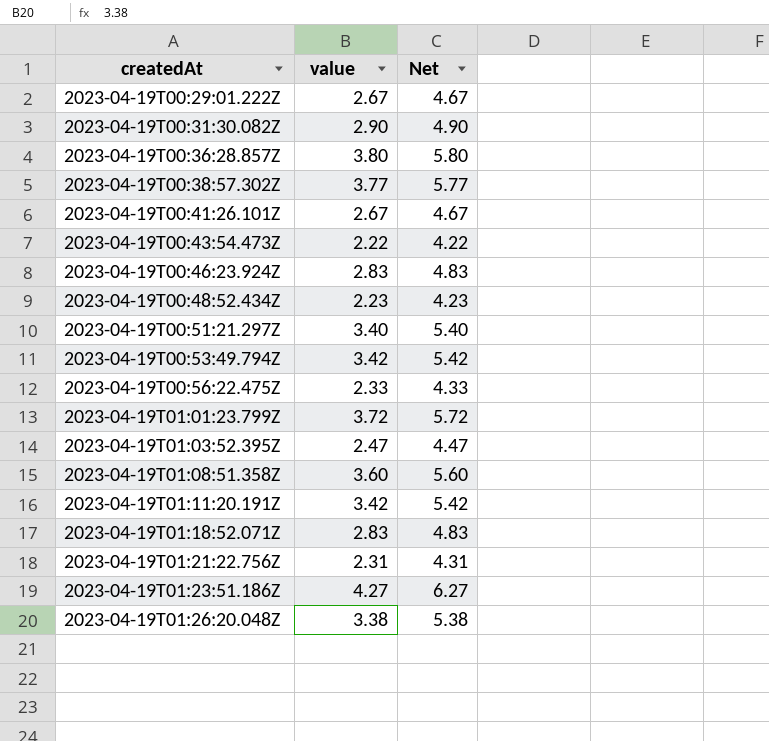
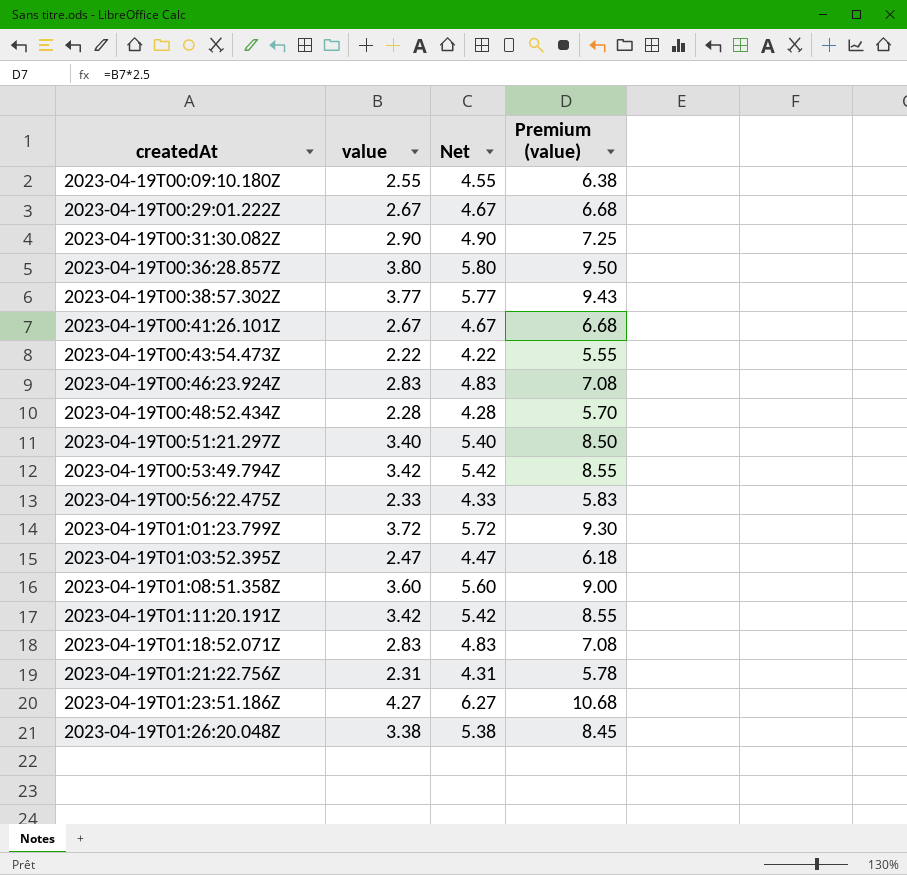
column Premium (value) | formula: none -> [value] * 2.5
row 2023-04-19T00:09:10.180Z: none -> 2.55 | 4.55 | 6.38
2023-04-19T00:48:52.434Z | value: 2.23 -> 2.28
2023-04-19T00:48:52.434Z | Net: 4.23 -> 4.28

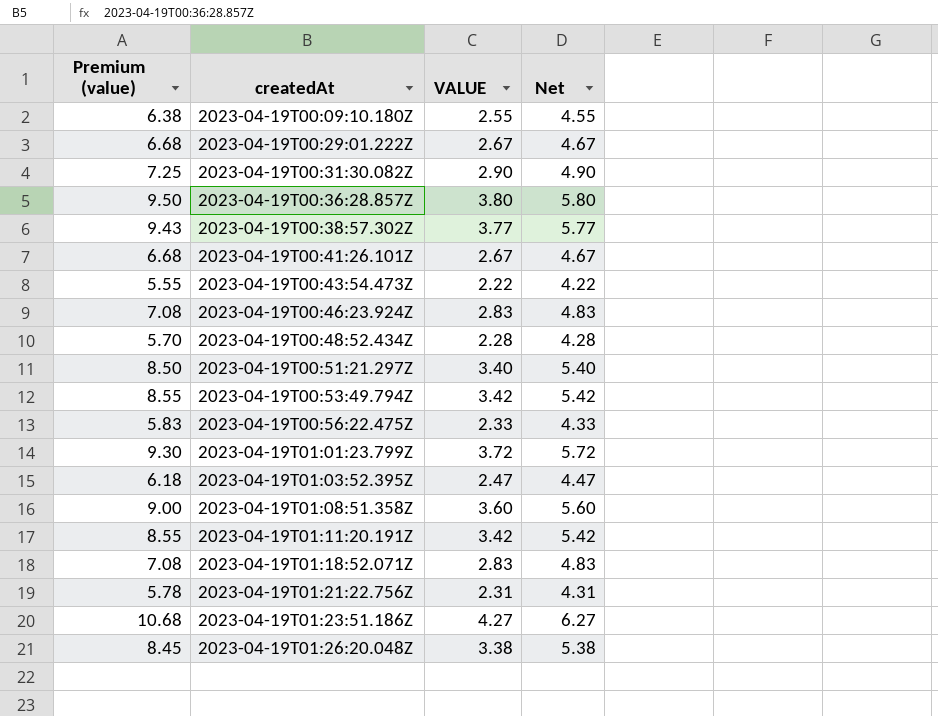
column Premium (value) | position: 4 -> 1
column name: value -> VALUE

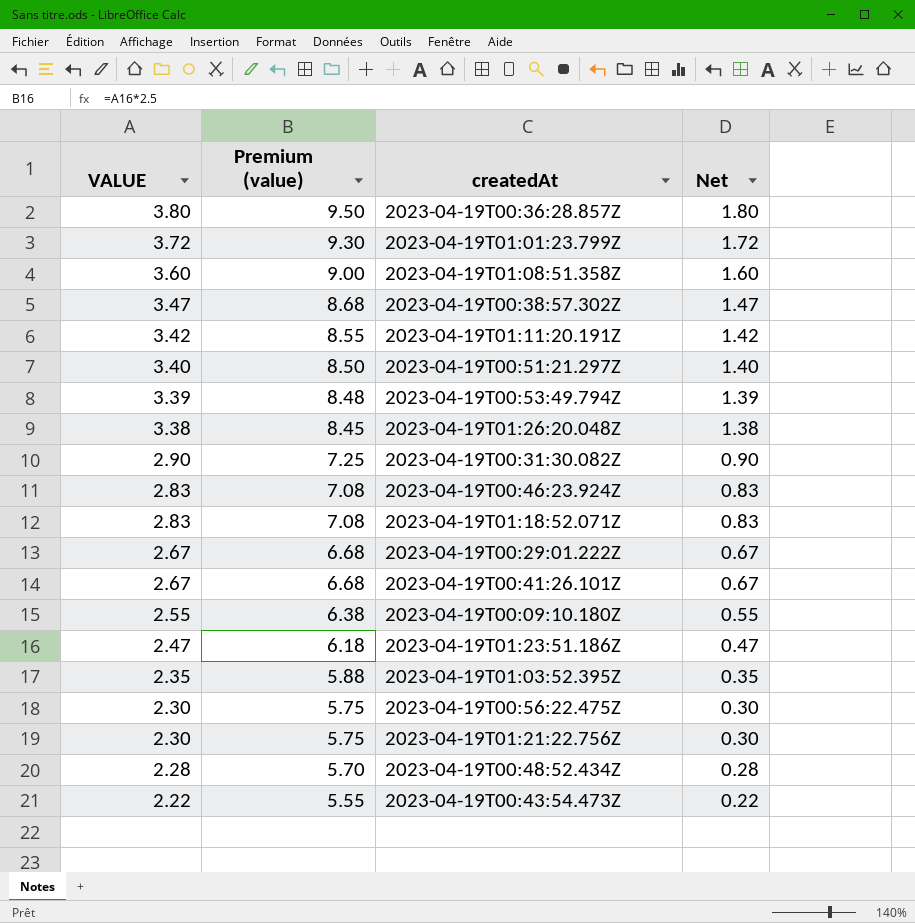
row order: createdAt ascending -> VALUE descending
column VALUE | position: 3 -> 1
column Net | formula: [VALUE] + 2 -> [VALUE] - 2
2023-04-19T00:38:57.302Z | VALUE: 3.77 -> 3.47
2023-04-19T00:38:57.302Z | Premium (value): 9.43 -> 8.68
2023-04-19T00:53:49.794Z | VALUE: 3.42 -> 3.39
2023-04-19T00:53:49.794Z | Premium (value): 8.55 -> 8.48
2023-04-19T01:23:51.186Z | VALUE: 4.27 -> 2.47
2023-04-19T01:23:51.186Z | Premium (value): 10.68 -> 6.18
2023-04-19T01:03:52.395Z | VALUE: 2.47 -> 2.35
2023-04-19T01:03:52.395Z | Premium (value): 6.18 -> 5.88
2023-04-19T00:56:22.475Z | VALUE: 2.33 -> 2.30
2023-04-19T00:56:22.475Z | Premium (value): 5.83 -> 5.75
2023-04-19T01:21:22.756Z | VALUE: 2.31 -> 2.30
2023-04-19T01:21:22.756Z | Premium (value): 5.78 -> 5.75

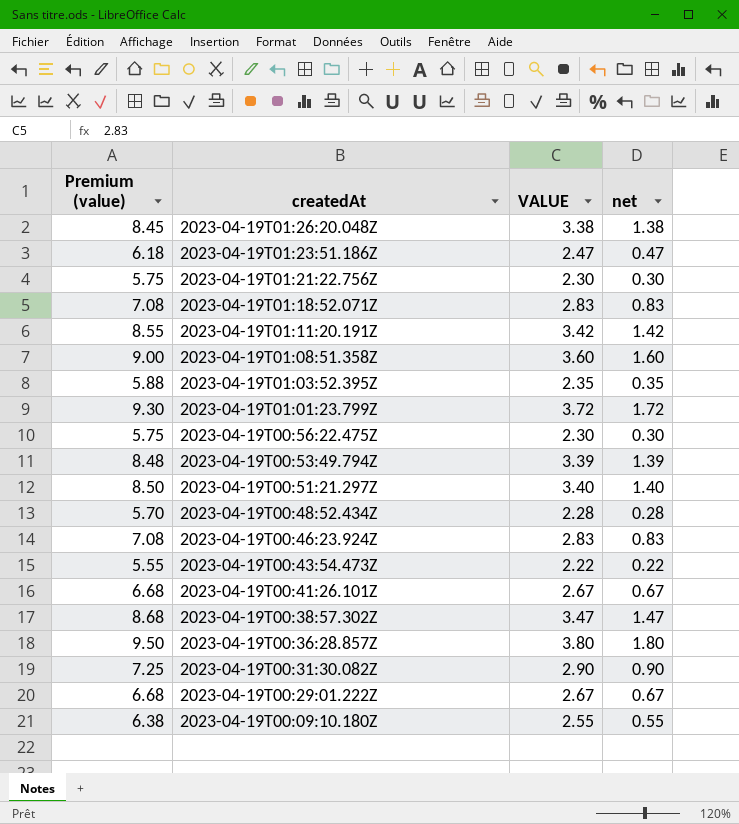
row order: VALUE descending -> createdAt descending
column VALUE | position: 1 -> 3
column name: Net -> net

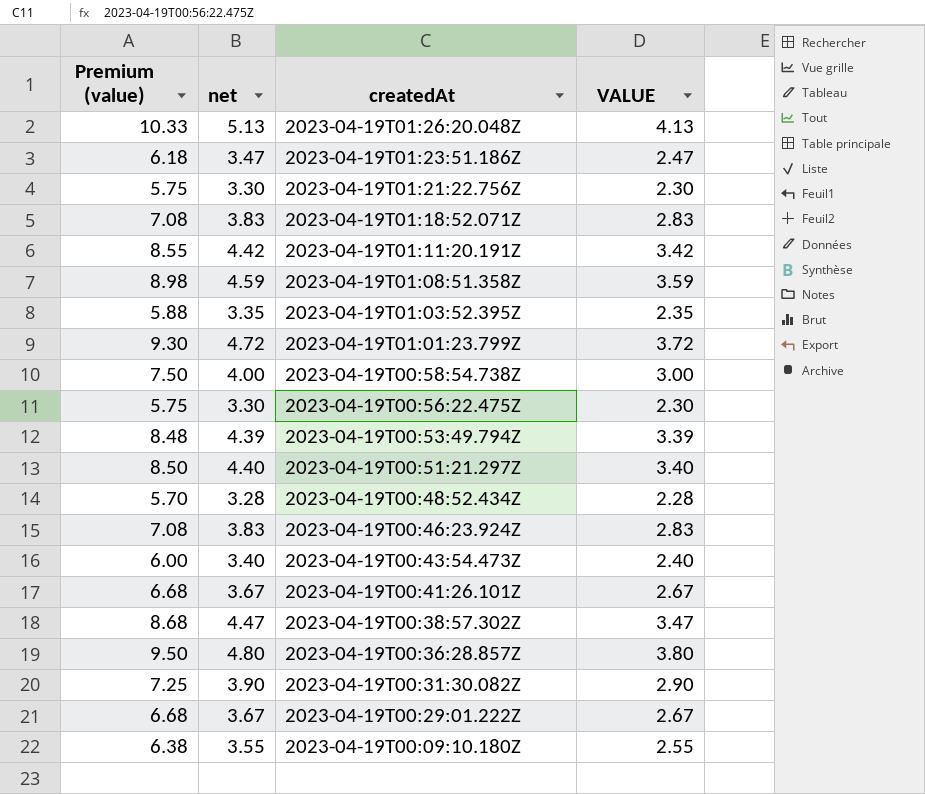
column net | formula: [VALUE] - 2 -> [VALUE] + 1
column net | position: 4 -> 2
2023-04-19T01:26:20.048Z | Premium (value): 8.45 -> 10.33
2023-04-19T01:26:20.048Z | VALUE: 3.38 -> 4.13
2023-04-19T01:08:51.358Z | Premium (value): 9.00 -> 8.98
2023-04-19T01:08:51.358Z | VALUE: 3.60 -> 3.59
row 2023-04-19T00:58:54.738Z: none -> 7.50 | 4.00 | 3.00
2023-04-19T00:43:54.473Z | Premium (value): 5.55 -> 6.00
2023-04-19T00:43:54.473Z | VALUE: 2.22 -> 2.40

